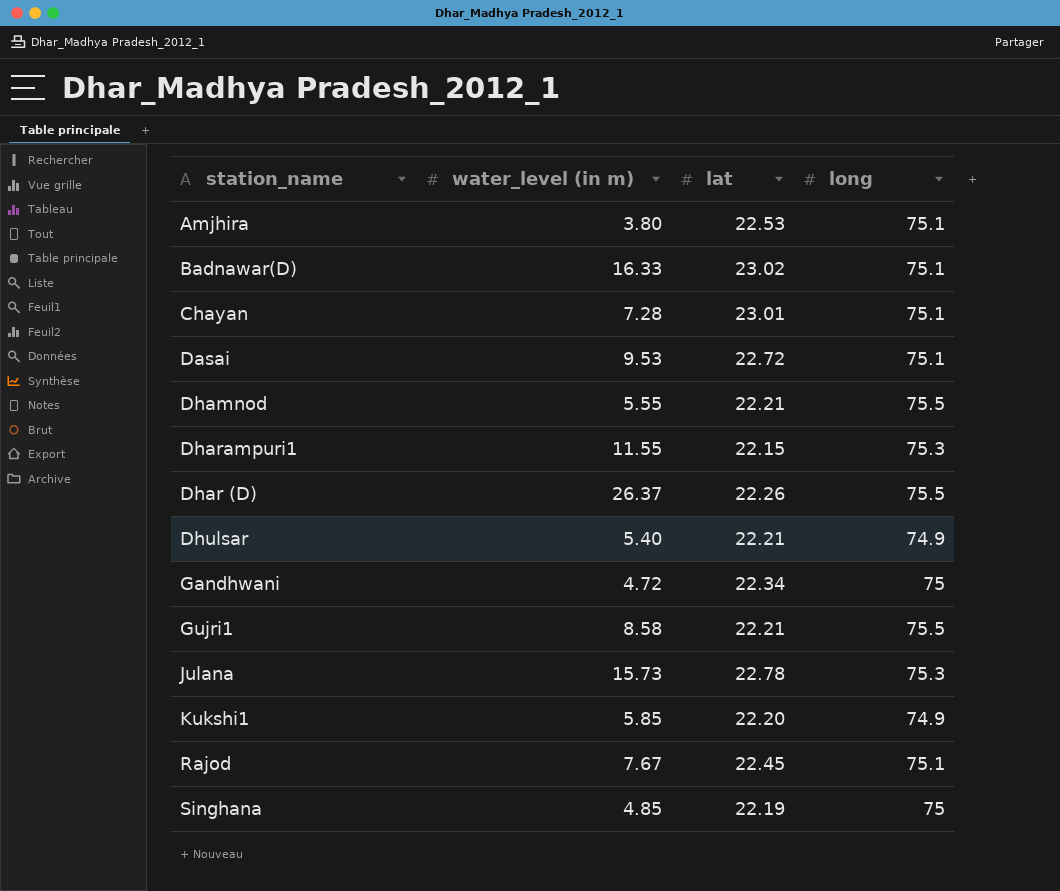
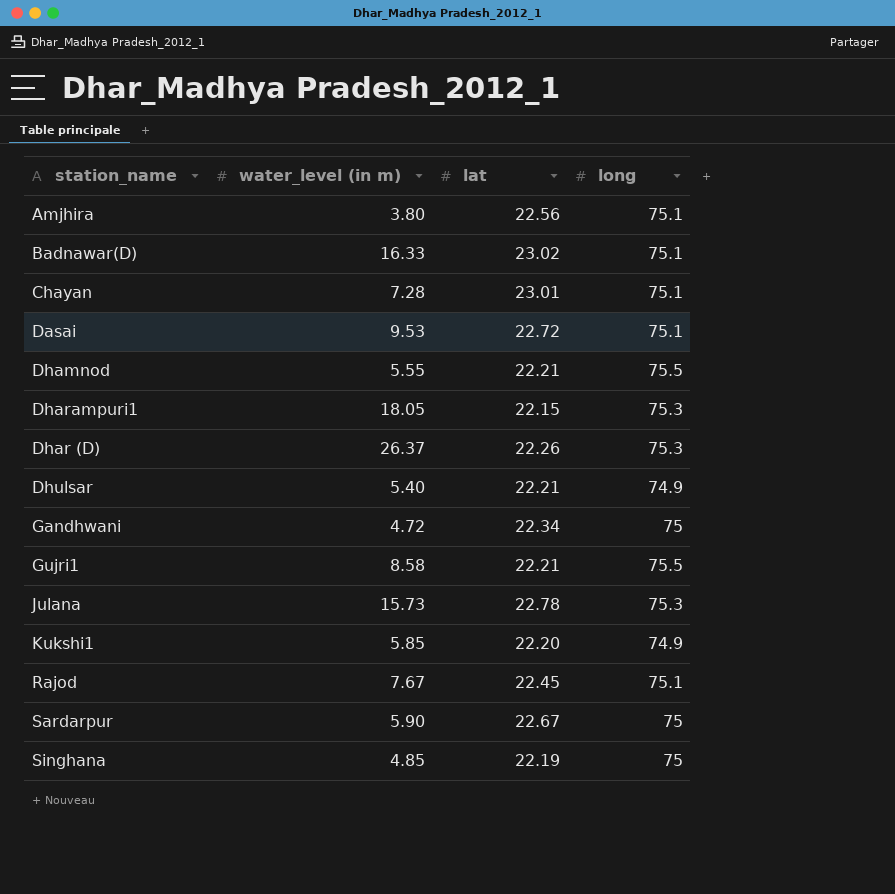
Amjhira | lat: 22.53 -> 22.56
Dharampuri1 | water_level (in m): 11.55 -> 18.05
Dhar (D) | long: 75.5 -> 75.3
row Sardarpur: none -> 5.90 | 22.67 | 75

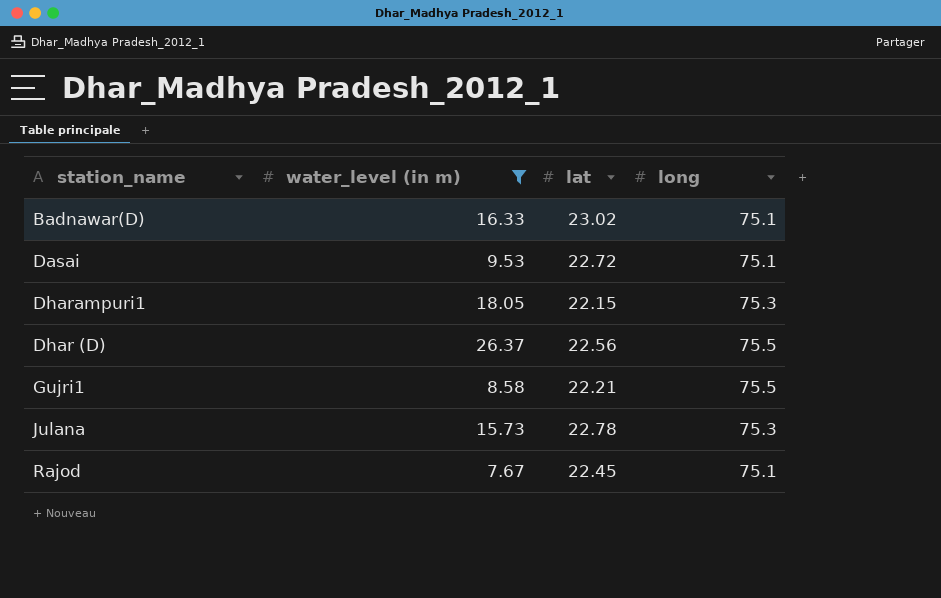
filter: none -> water_level (in m) >= 7.67
Dhar (D) | lat: 22.26 -> 22.56
Dhar (D) | long: 75.3 -> 75.5

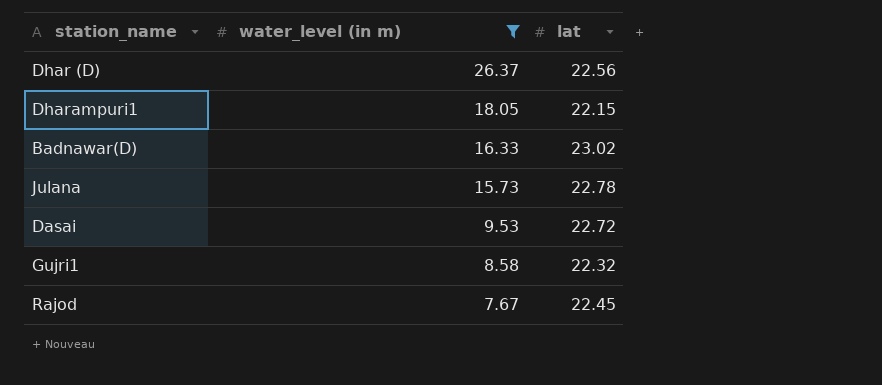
row order: none -> water_level (in m) descending
column long | position: 4 -> none
Gujri1 | lat: 22.21 -> 22.32

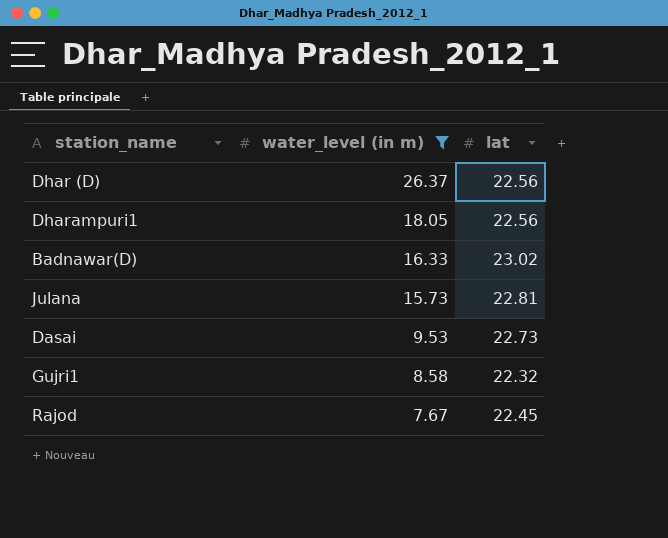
Dharampuri1 | lat: 22.15 -> 22.56
Julana | lat: 22.78 -> 22.81
Dasai | lat: 22.72 -> 22.73

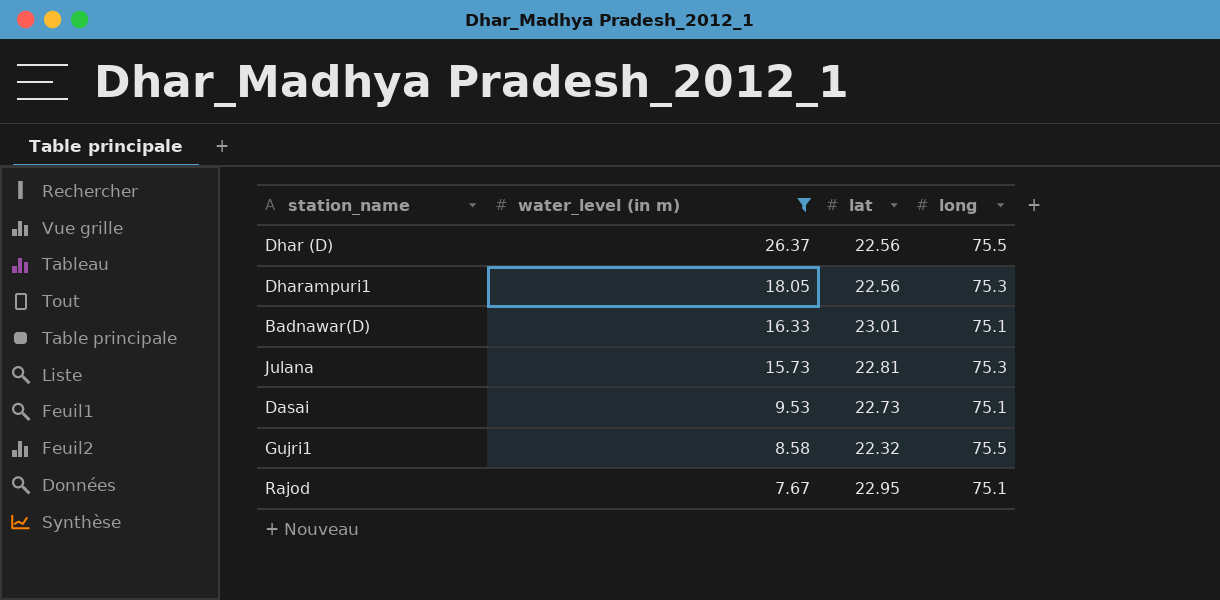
column long | position: none -> 4
Badnawar(D) | lat: 23.02 -> 23.01
Rajod | lat: 22.45 -> 22.95

